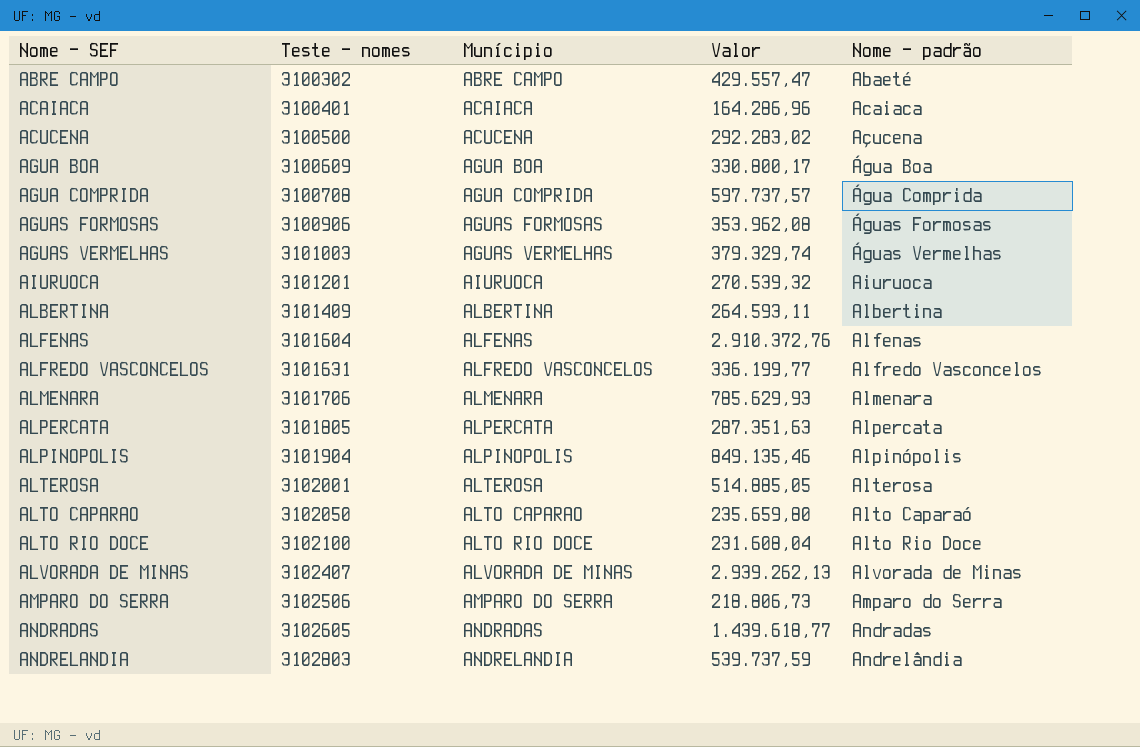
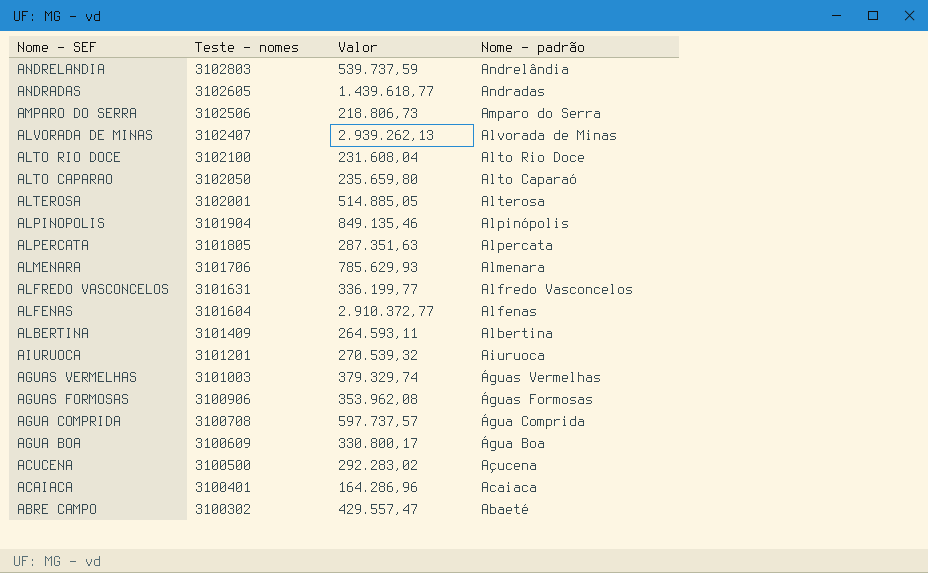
row order: Nome - SEF ascending -> Nome - SEF descending
column Munícipio | position: 3 -> none
ALFENAS | Valor: 2.910.372,76 -> 2.910.372,77

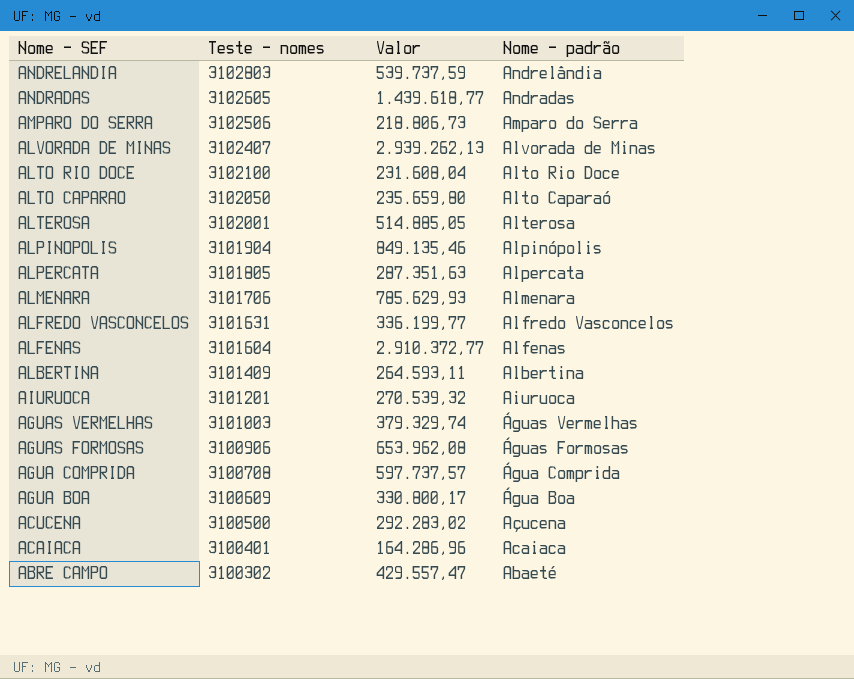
AGUAS FORMOSAS | Valor: 353.962,08 -> 653.962,08

